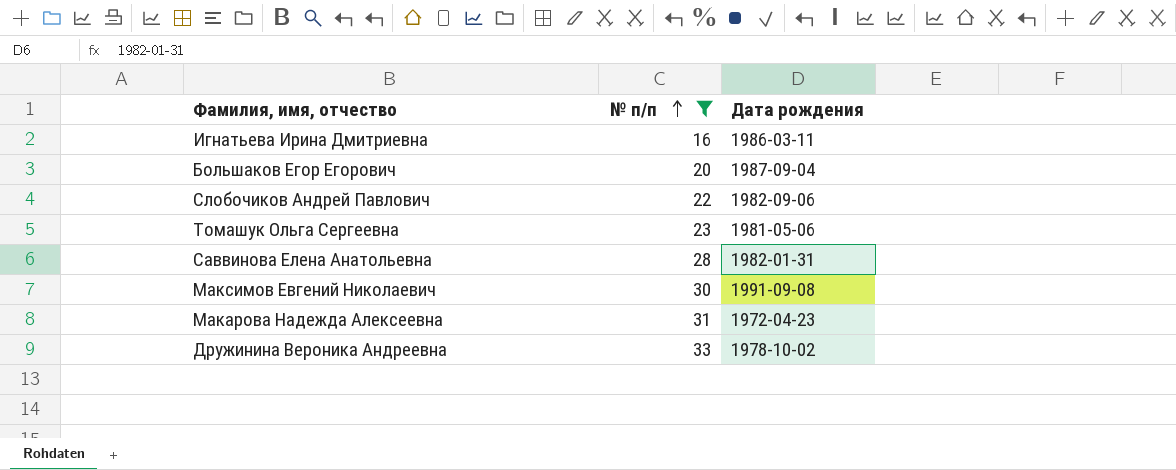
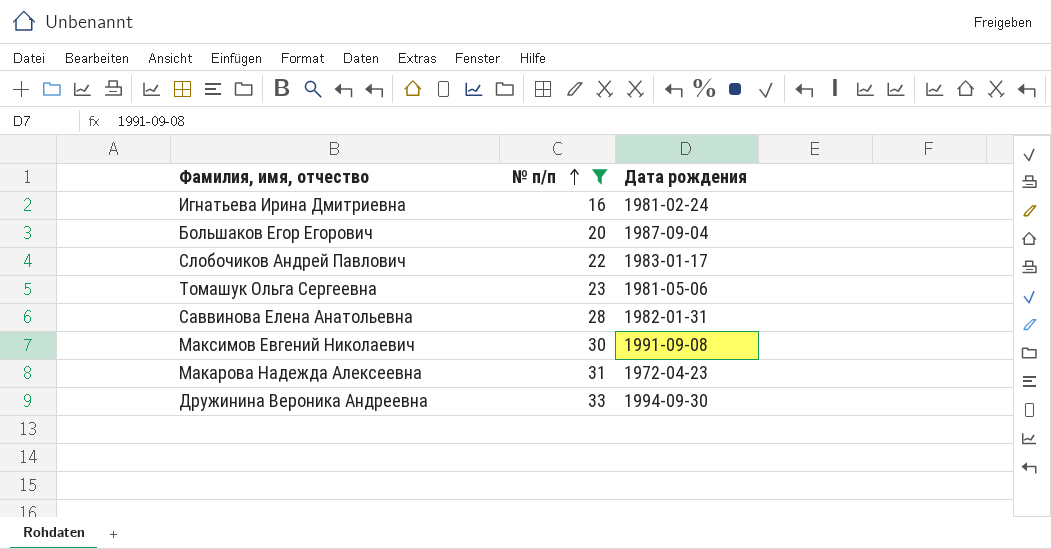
Игнатьева Ирина Дмитриевна | Дата рождения: 1986-03-11 -> 1981-02-24
Слобочиков Андрей Павлович | Дата рождения: 1982-09-06 -> 1983-01-17
Дружинина Вероника Андреевна | Дата рождения: 1978-10-02 -> 1994-09-30

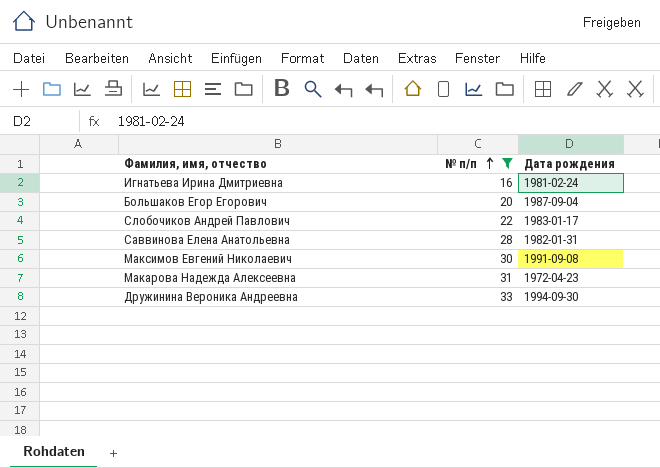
row Томашук Ольга Сергеевна: 23 | 1981-05-06 -> none

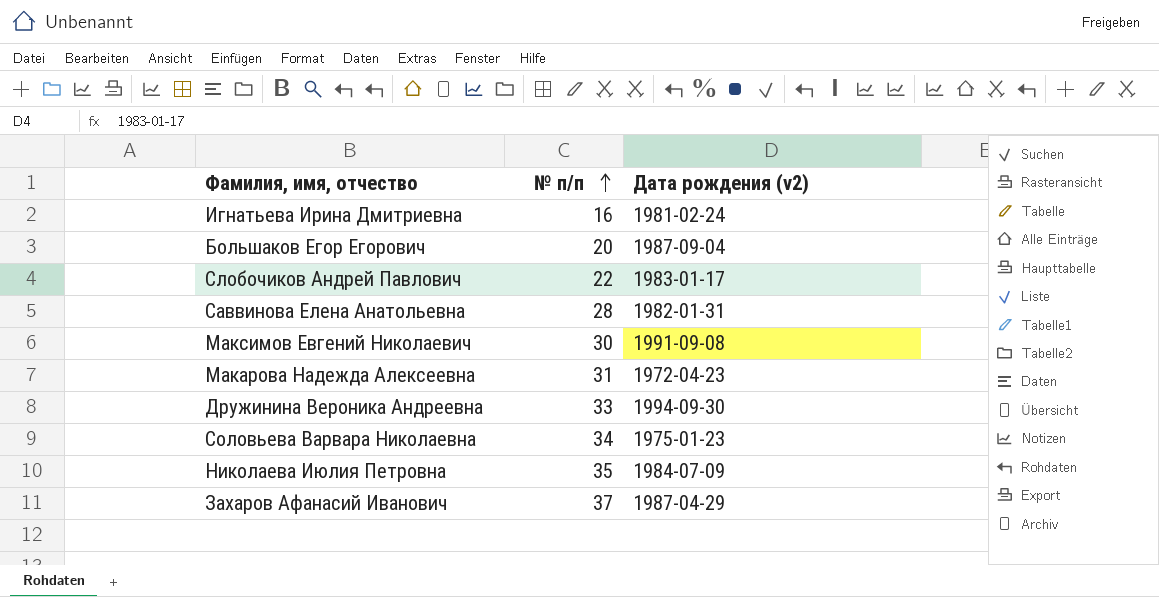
filter: № п/п <= 33 -> none
column name: Дата рождения -> Дата рождения (v2)

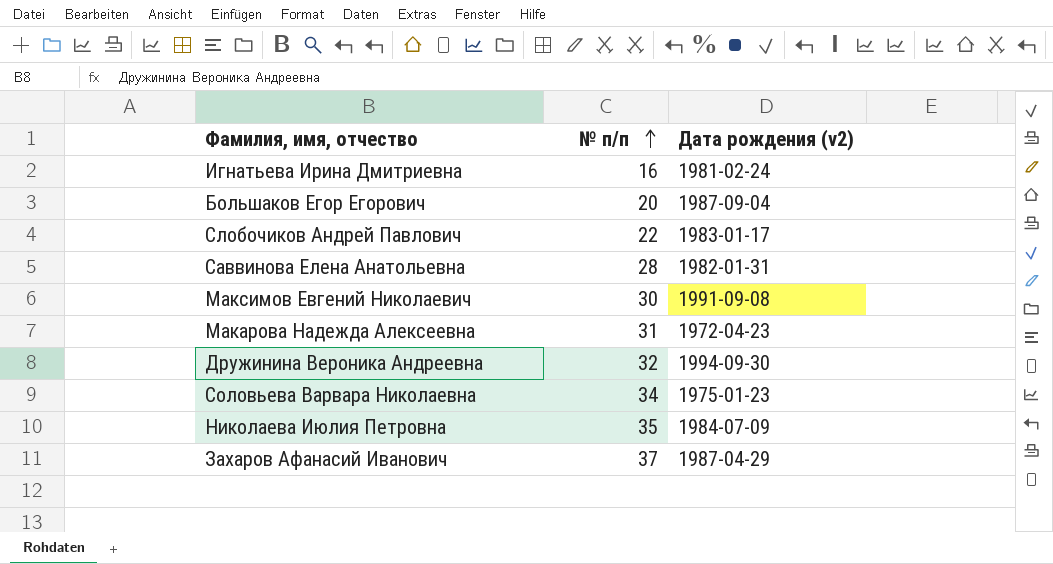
Дружинина Вероника Андреевна | № п/п: 33 -> 32

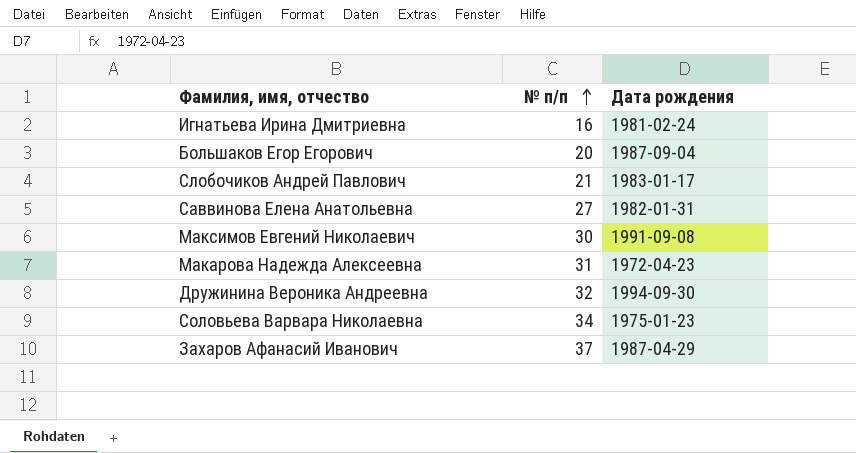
column name: Дата рождения (v2) -> Дата рождения
row Николаева Июлия Петровна: 35 | 1984-07-09 -> none
Слобочиков Андрей Павлович | № п/п: 22 -> 21
Саввинова Елена Анатольевна | № п/п: 28 -> 27

